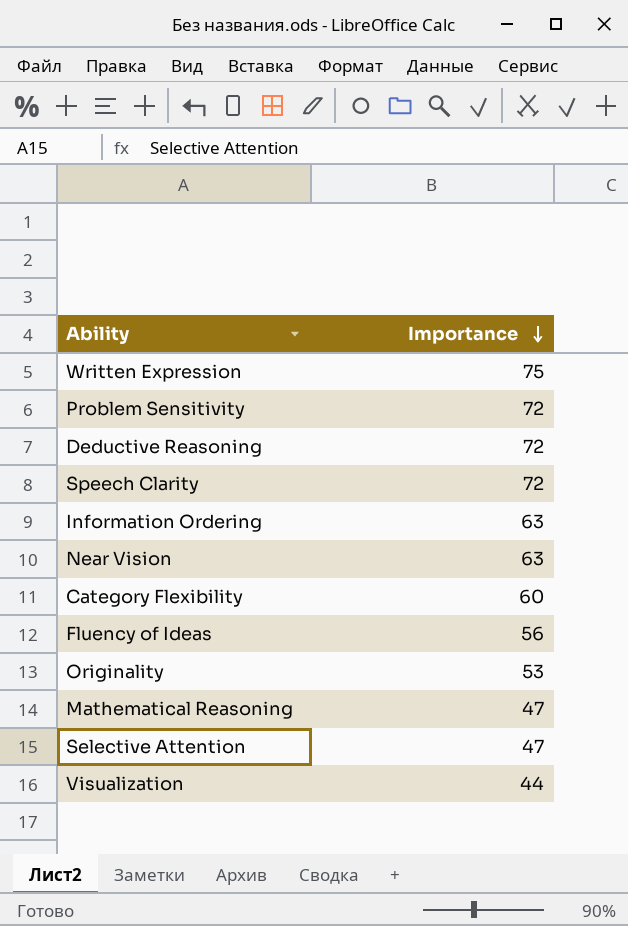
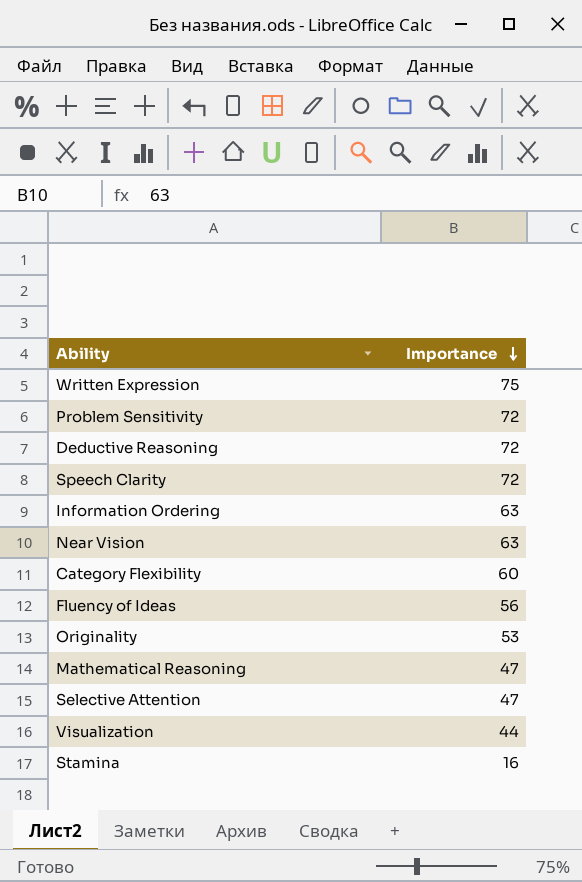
row Stamina: none -> 16

